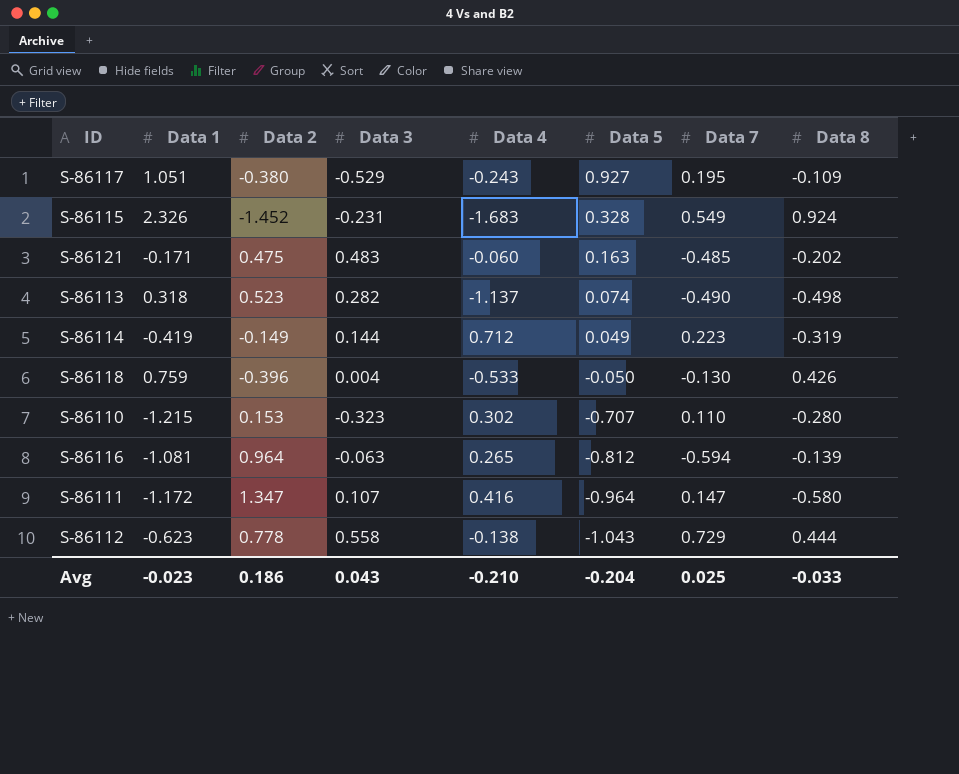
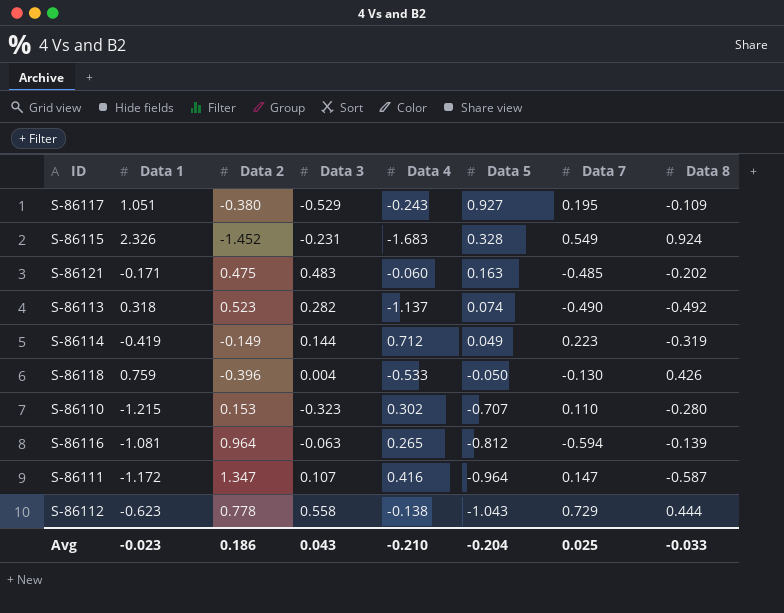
S-86113 | Data 8: -0.498 -> -0.492
S-86111 | Data 8: -0.580 -> -0.587

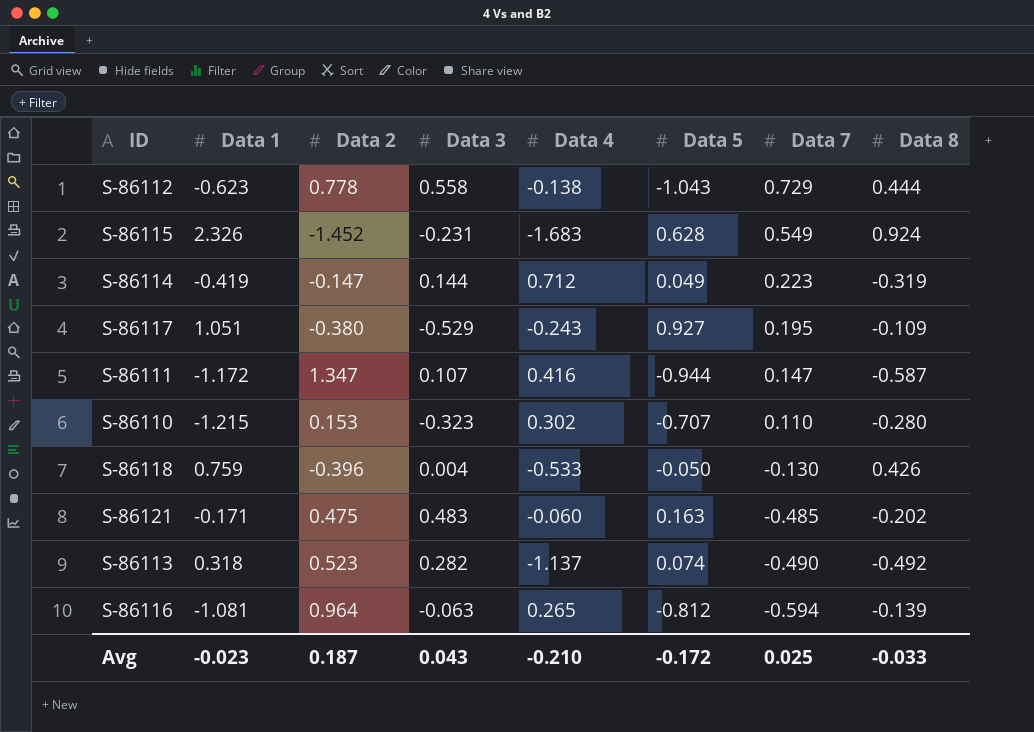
row order: Data 5 descending -> Data 7 descending
S-86115 | Data 5: 0.328 -> 0.628
S-86114 | Data 2: -0.149 -> -0.147
S-86111 | Data 5: -0.964 -> -0.944
Avg | Data 2: 0.186 -> 0.187
Avg | Data 5: -0.204 -> -0.172

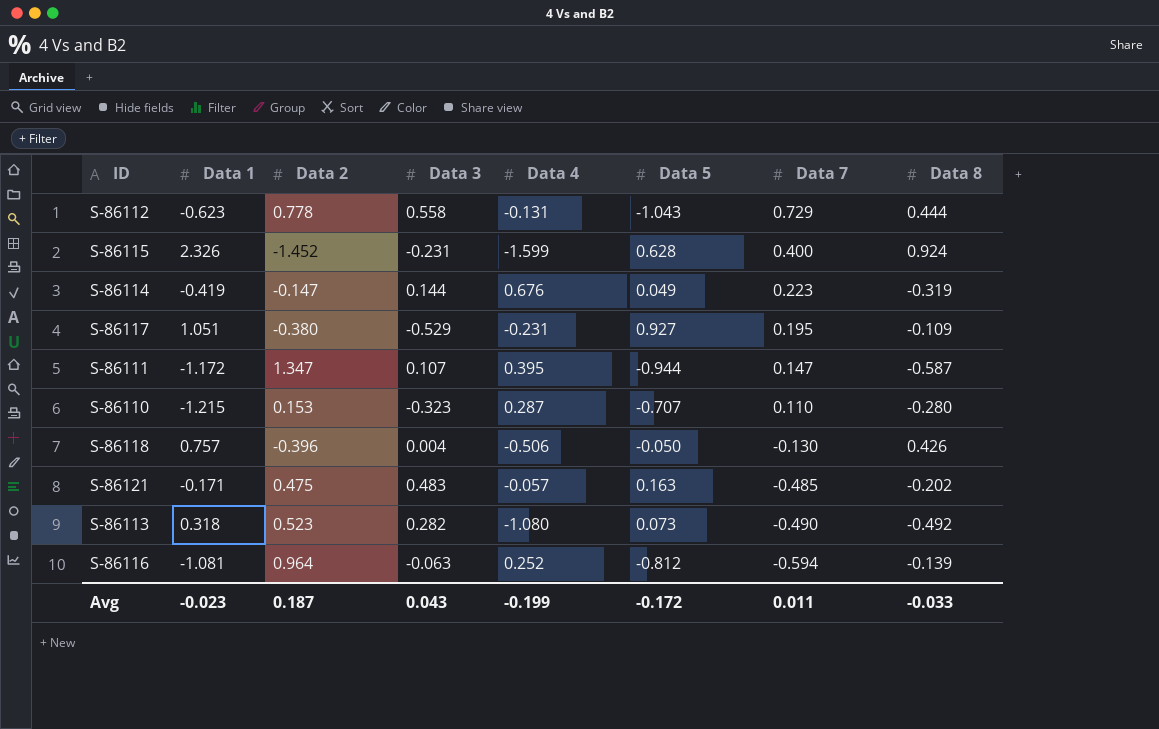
S-86112 | Data 4: -0.138 -> -0.131
S-86115 | Data 4: -1.683 -> -1.599
S-86115 | Data 7: 0.549 -> 0.400
S-86114 | Data 4: 0.712 -> 0.676
S-86117 | Data 4: -0.243 -> -0.231
S-86111 | Data 4: 0.416 -> 0.395
S-86110 | Data 4: 0.302 -> 0.287
S-86118 | Data 1: 0.759 -> 0.757
S-86118 | Data 4: -0.533 -> -0.506
S-86121 | Data 4: -0.060 -> -0.057
S-86113 | Data 4: -1.137 -> -1.080
S-86113 | Data 5: 0.074 -> 0.073
S-86116 | Data 4: 0.265 -> 0.252
Avg | Data 4: -0.210 -> -0.199
Avg | Data 7: 0.025 -> 0.011

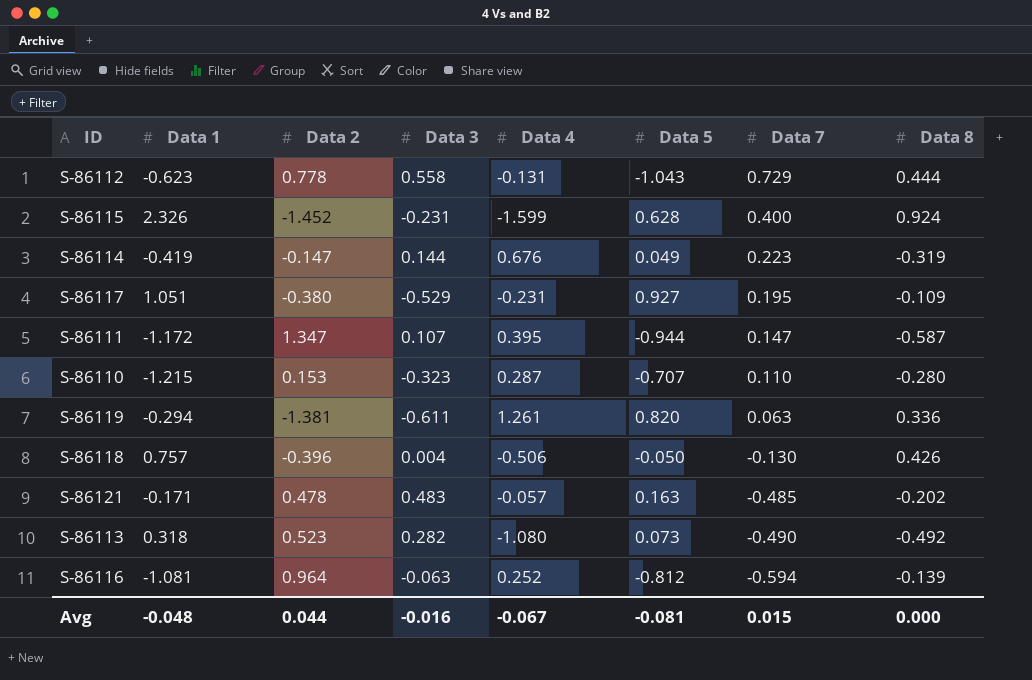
row S-86119: none -> -0.294 | -1.381 | -0.611 | 1.261 | 0.820 | 0.063 | 0.336
S-86121 | Data 2: 0.475 -> 0.478
Avg | Data 1: -0.023 -> -0.048
Avg | Data 2: 0.187 -> 0.044
Avg | Data 3: 0.043 -> -0.016
Avg | Data 4: -0.199 -> -0.067
Avg | Data 5: -0.172 -> -0.081
Avg | Data 7: 0.011 -> 0.015
Avg | Data 8: -0.033 -> 0.000

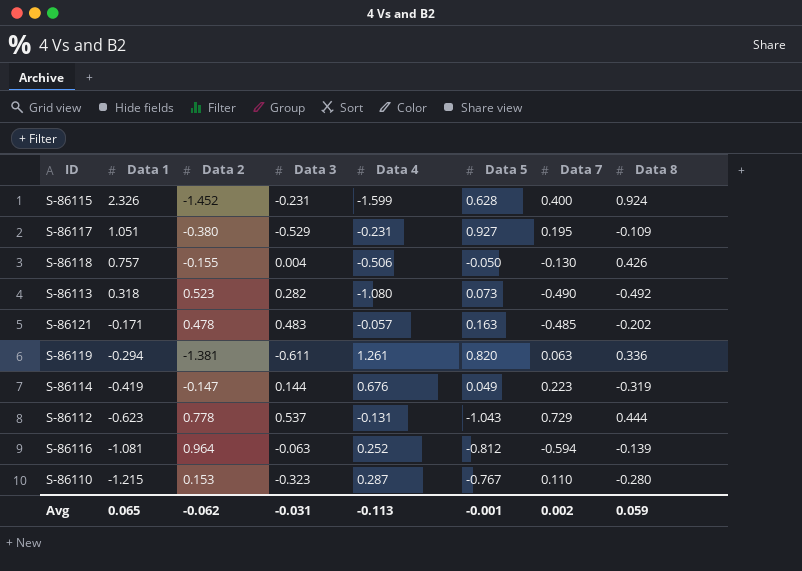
row order: Data 7 descending -> Data 1 descending
row S-86111: -1.172 | 1.347 | 0.107 | 0.395 | -0.944 | 0.147 | -0.587 -> none
S-86118 | Data 2: -0.396 -> -0.155
S-86112 | Data 3: 0.558 -> 0.537
S-86110 | Data 5: -0.707 -> -0.767
Avg | Data 1: -0.048 -> 0.065
Avg | Data 2: 0.044 -> -0.062
Avg | Data 3: -0.016 -> -0.031
Avg | Data 4: -0.067 -> -0.113
Avg | Data 5: -0.081 -> -0.001
Avg | Data 7: 0.015 -> 0.002
Avg | Data 8: 0.000 -> 0.059

